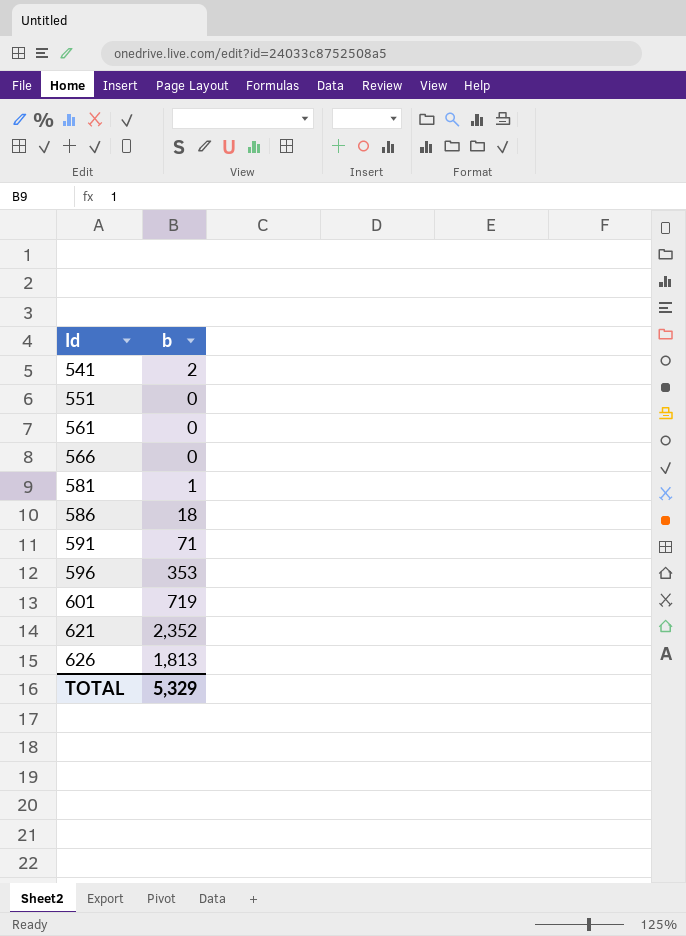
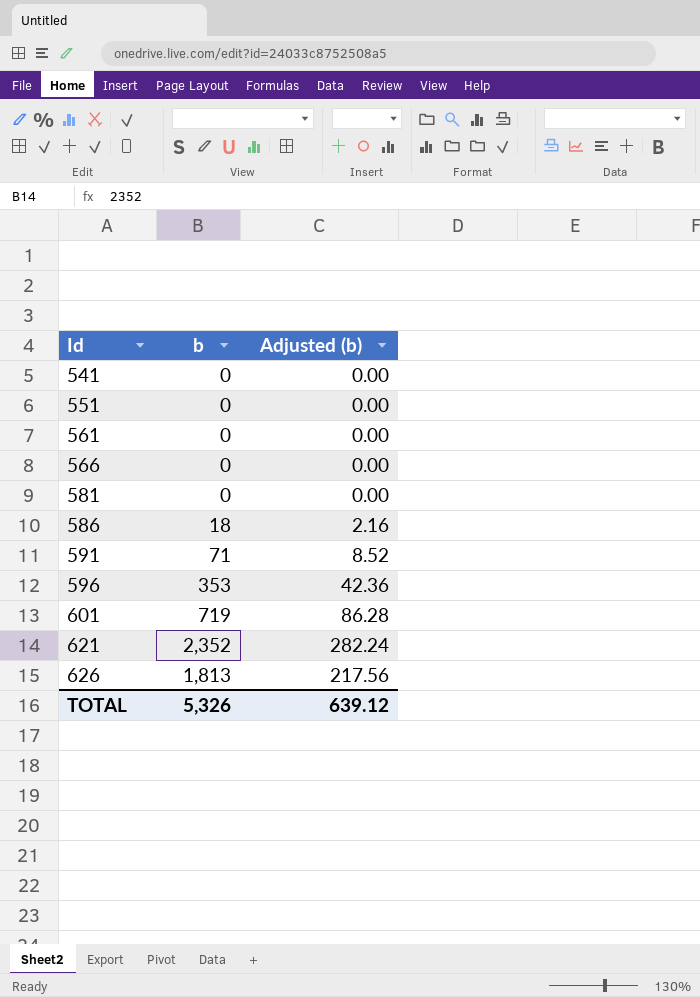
column Adjusted (b) | formula: none -> [b] * 0.12
541 | b: 2 -> 0
581 | b: 1 -> 0
TOTAL | b: 5,329 -> 5,326

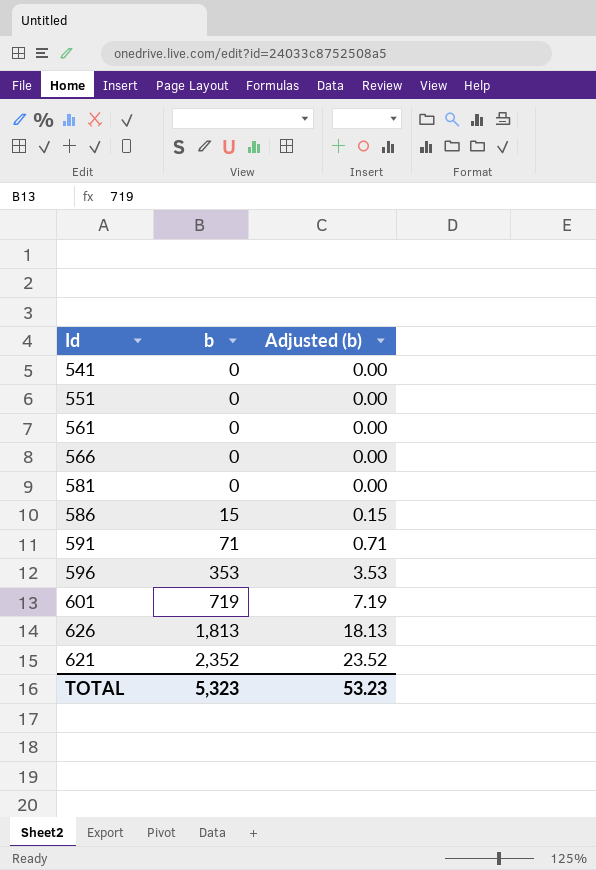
row order: Id ascending -> b ascending
column Adjusted (b) | formula: [b] * 0.12 -> [b] * 0.01
586 | b: 18 -> 15
TOTAL | b: 5,326 -> 5,323
TOTAL | Adjusted (b): 639.12 -> 53.23

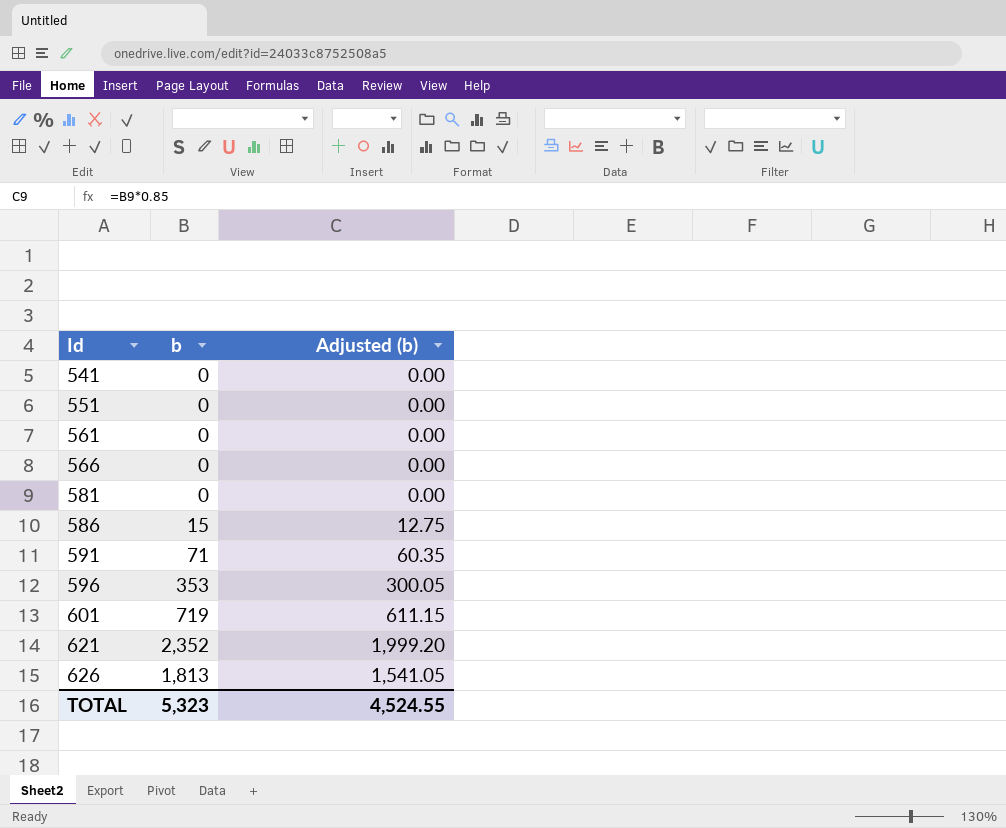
row order: b ascending -> Id ascending
column Adjusted (b) | formula: [b] * 0.01 -> [b] * 0.85
TOTAL | Adjusted (b): 53.23 -> 4,524.55

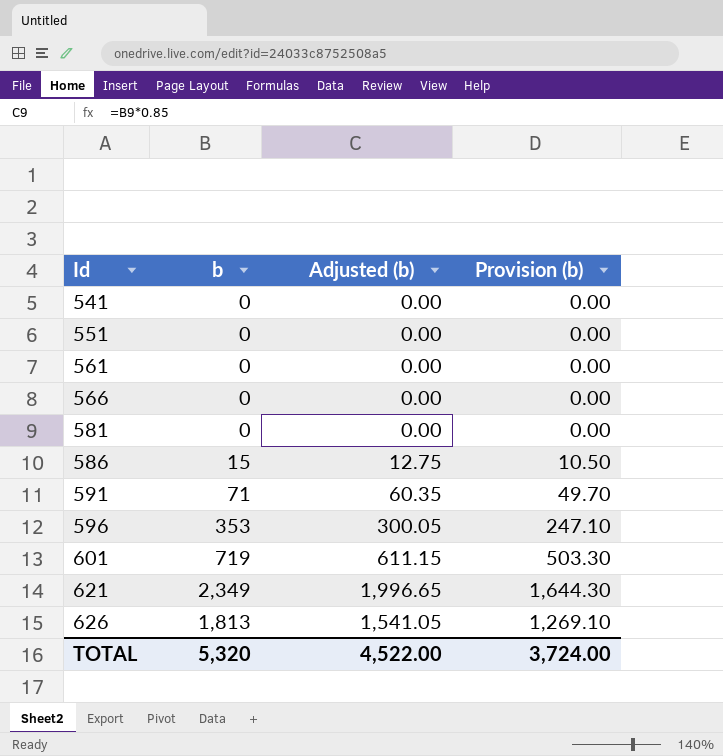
column Provision (b) | formula: none -> [b] * 0.7
621 | b: 2,352 -> 2,349
621 | Adjusted (b): 1,999.20 -> 1,996.65
TOTAL | b: 5,323 -> 5,320
TOTAL | Adjusted (b): 4,524.55 -> 4,522.00

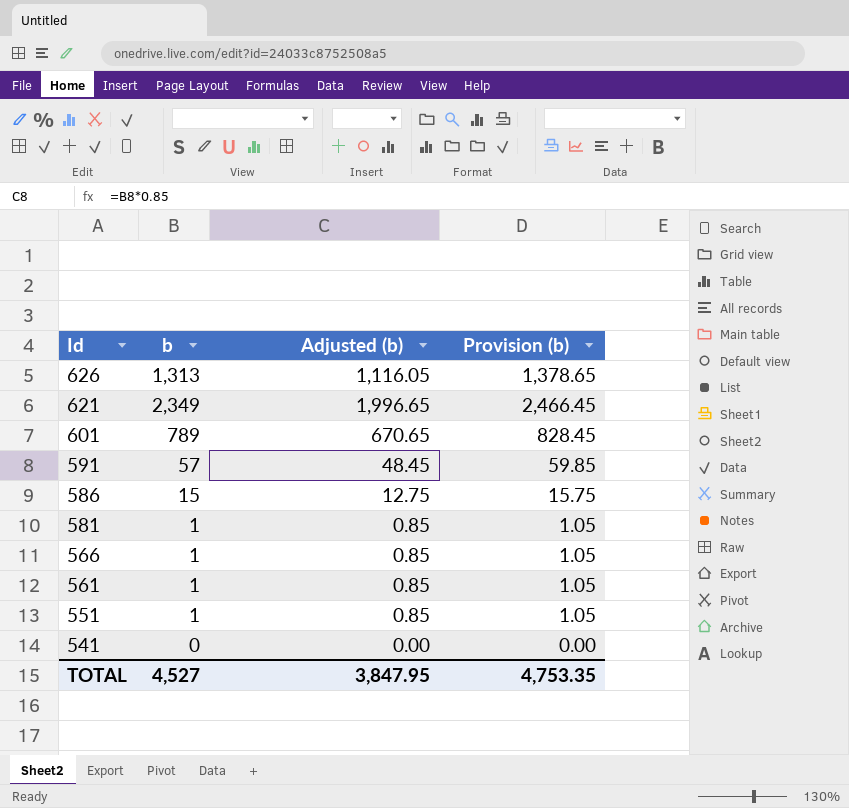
row order: Id ascending -> Id descending
column Provision (b) | formula: [b] * 0.7 -> [b] * 1.05
row 596: 353 | 300.05 | 247.10 -> none
626 | b: 1,813 -> 1,313
626 | Adjusted (b): 1,541.05 -> 1,116.05
601 | b: 719 -> 789
601 | Adjusted (b): 611.15 -> 670.65
591 | b: 71 -> 57
591 | Adjusted (b): 60.35 -> 48.45
581 | b: 0 -> 1
581 | Adjusted (b): 0.00 -> 0.85
566 | b: 0 -> 1
566 | Adjusted (b): 0.00 -> 0.85
561 | b: 0 -> 1
561 | Adjusted (b): 0.00 -> 0.85
551 | b: 0 -> 1
551 | Adjusted (b): 0.00 -> 0.85
TOTAL | b: 5,320 -> 4,527
TOTAL | Adjusted (b): 4,522.00 -> 3,847.95
TOTAL | Provision (b): 3,724.00 -> 4,753.35

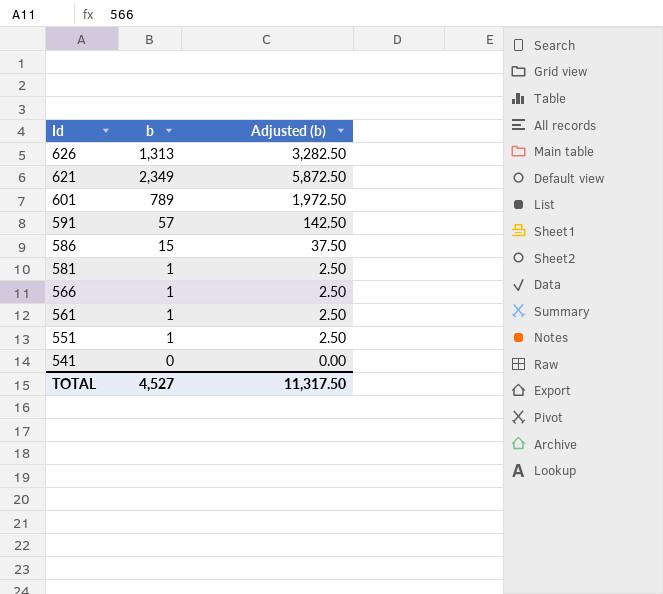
column Provision (b) | formula: [b] * 1.05 -> none
column Adjusted (b) | formula: [b] * 0.85 -> [b] * 2.5
TOTAL | Adjusted (b): 3,847.95 -> 11,317.50

